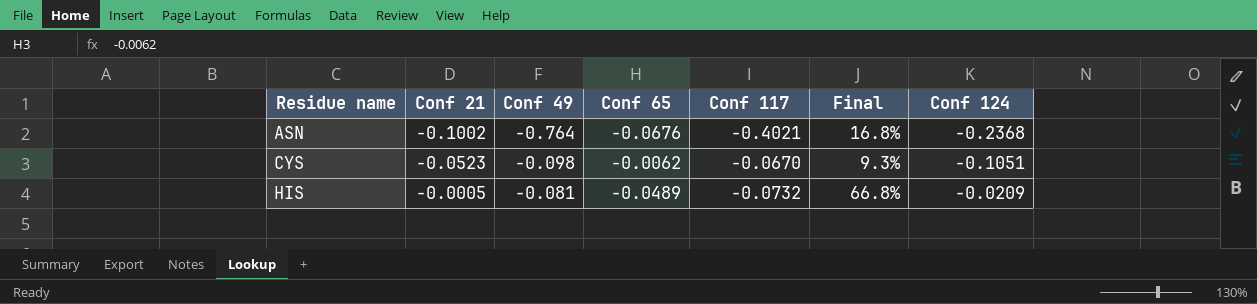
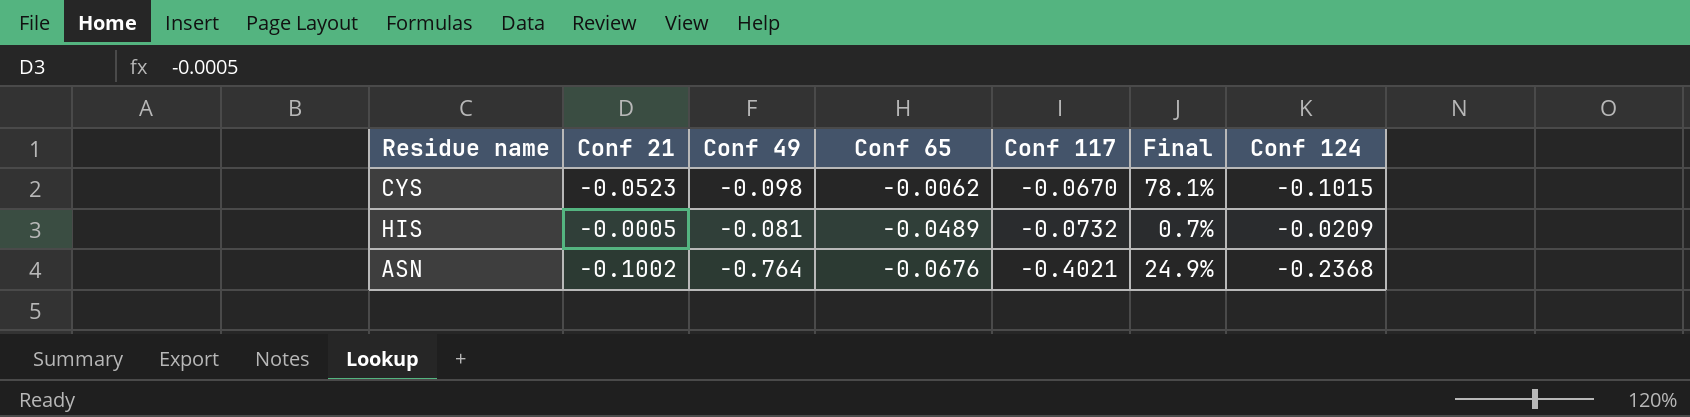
row order: Residue name ascending -> Conf 65 descending
column Final | formula: [Conf 65] / [Conf 117] -> [Conf 21] / [Conf 117]
CYS | Conf 124: -0.1051 -> -0.1015

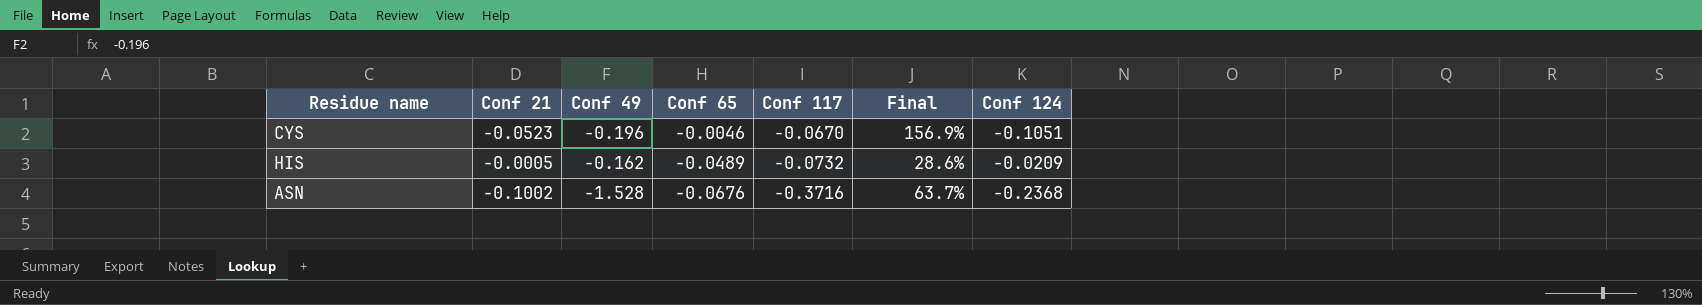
column Final | formula: [Conf 21] / [Conf 117] -> [Conf 124] / [Conf 117]
CYS | Conf 49: -0.098 -> -0.196
CYS | Conf 65: -0.0062 -> -0.0046
CYS | Conf 124: -0.1015 -> -0.1051
HIS | Conf 49: -0.081 -> -0.162
ASN | Conf 49: -0.764 -> -1.528
ASN | Conf 117: -0.4021 -> -0.3716

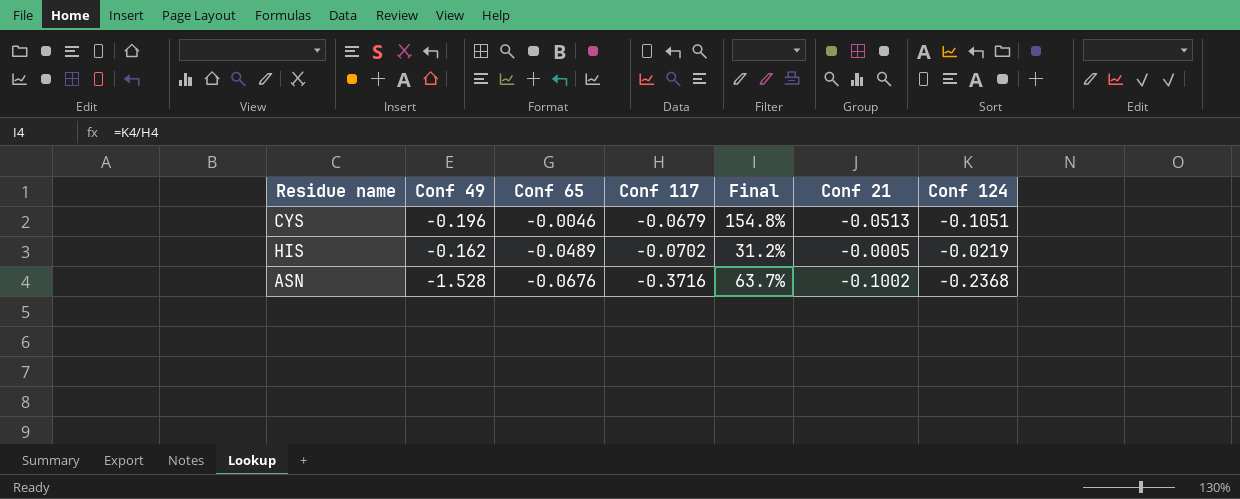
column Conf 21 | position: 2 -> 6
CYS | Conf 117: -0.0670 -> -0.0679
CYS | Final: 156.9% -> 154.8%
CYS | Conf 21: -0.0523 -> -0.0513
HIS | Conf 117: -0.0732 -> -0.0702
HIS | Final: 28.6% -> 31.2%
HIS | Conf 124: -0.0209 -> -0.0219

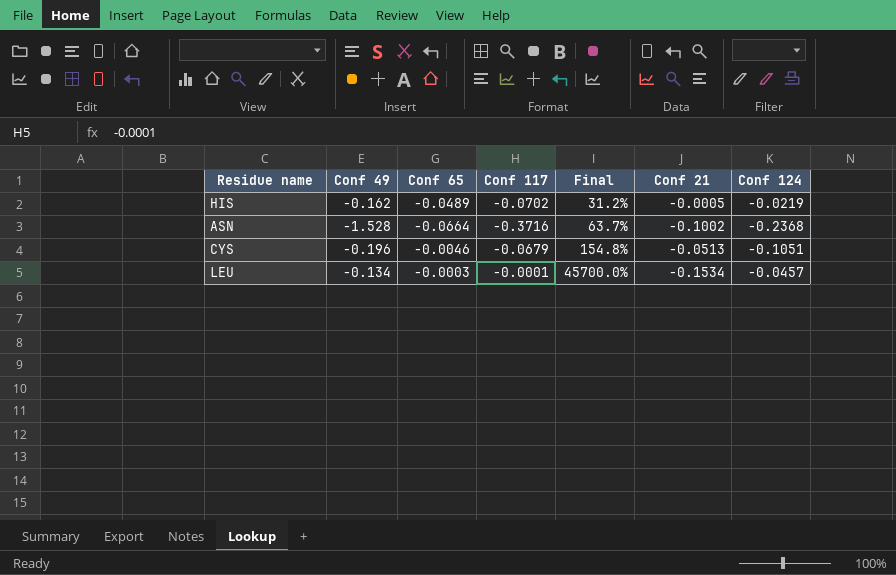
row order: Conf 65 descending -> Final ascending
ASN | Conf 65: -0.0676 -> -0.0664
row LEU: none -> -0.134 | -0.0003 | -0.0001 | 45700.0% | -0.1534 | -0.0457

